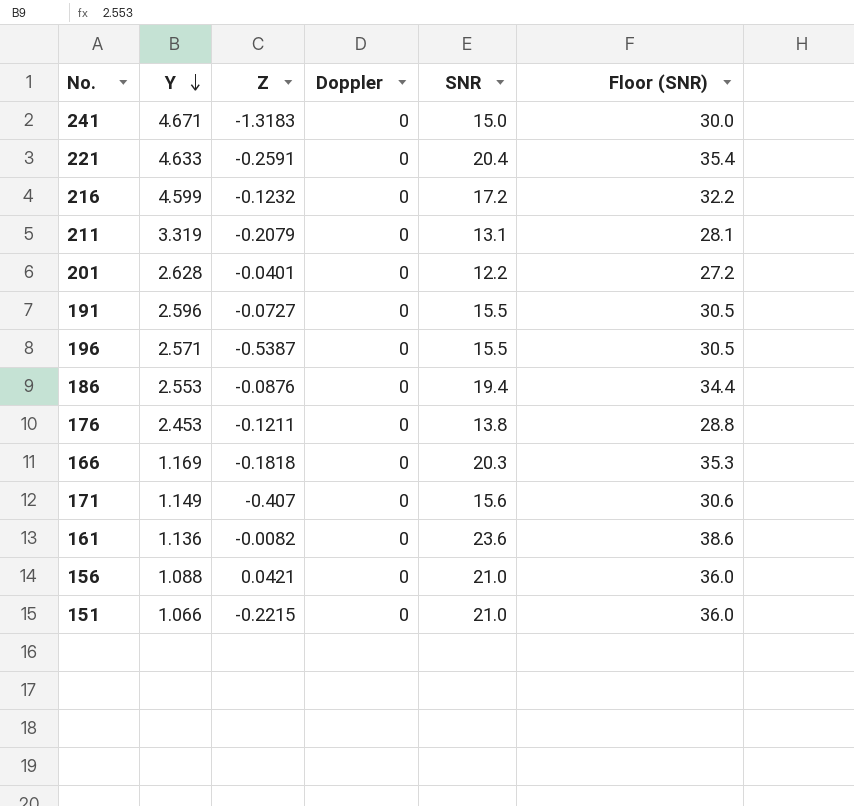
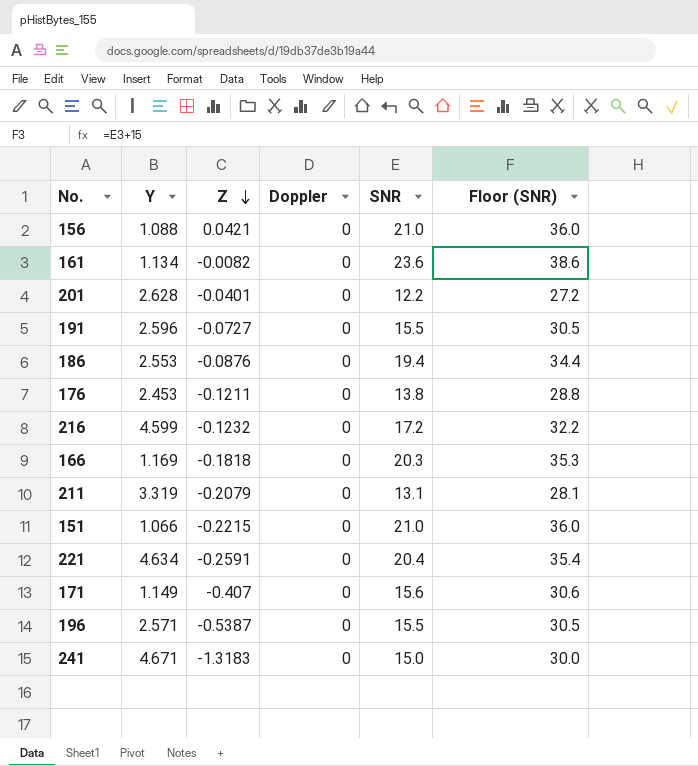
row order: Y descending -> Z descending
161 | Y: 1.136 -> 1.134
221 | Y: 4.633 -> 4.634

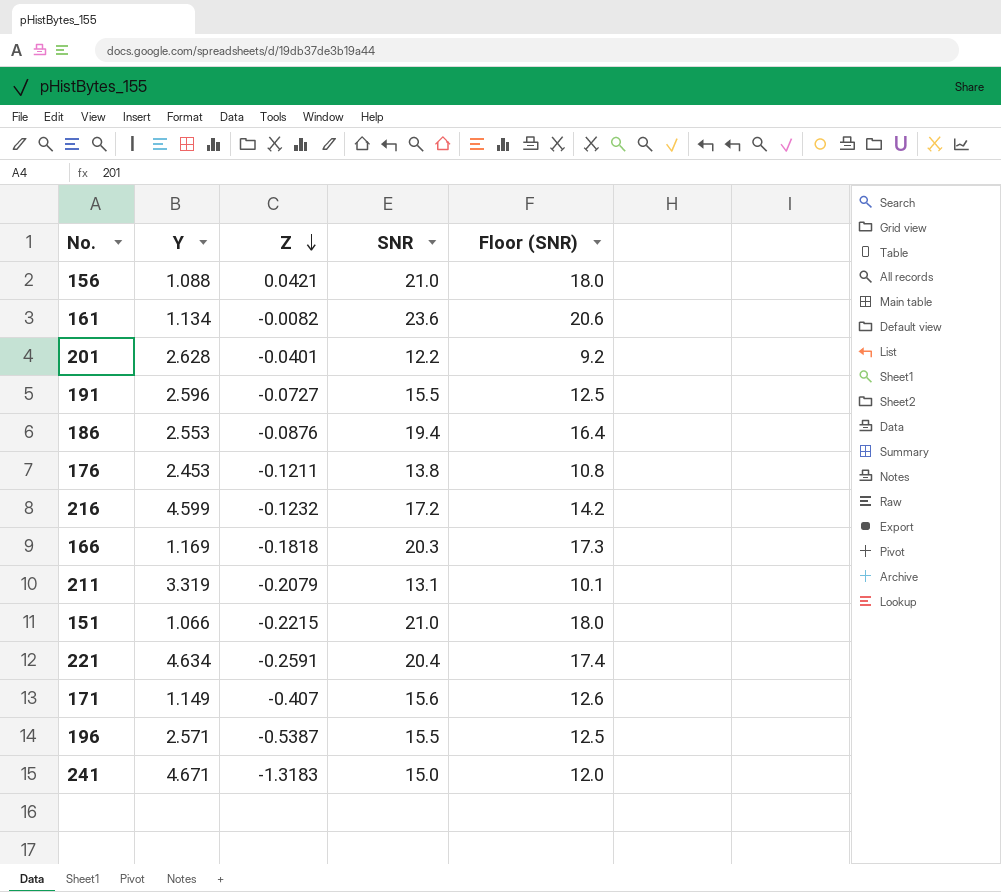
column Doppler | position: 4 -> none
column Floor (SNR) | formula: [SNR] + 15 -> [SNR] - 3

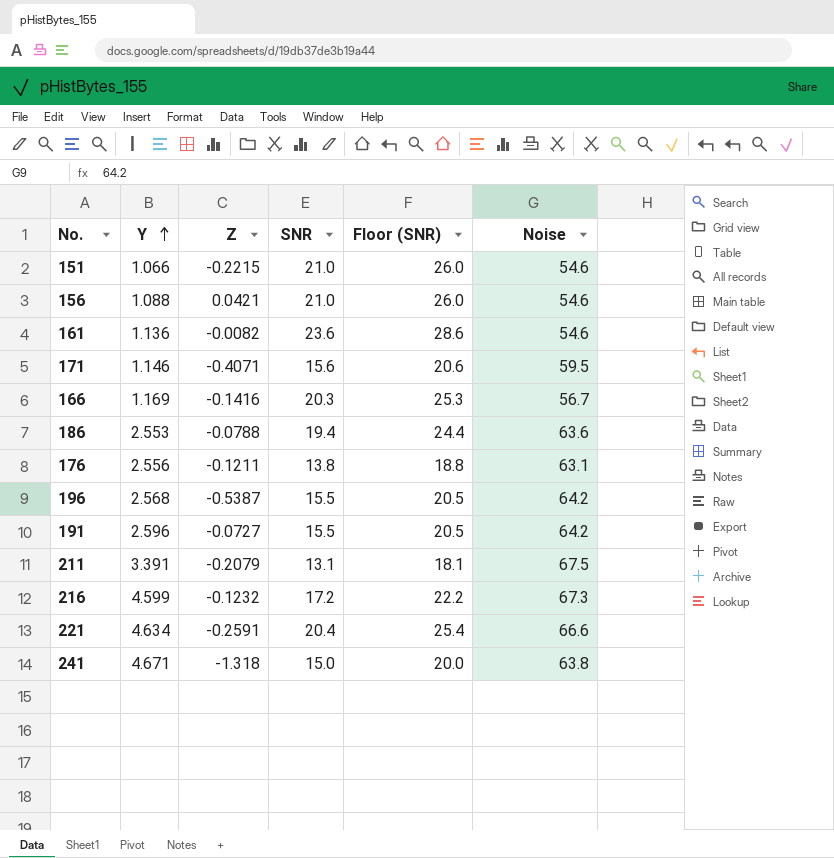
row order: Z descending -> Y ascending
column Floor (SNR) | formula: [SNR] - 3 -> [SNR] + 5
column Noise | position: none -> 6
row 201: 2.628 | -0.0401 | 12.2 | 9.2 -> none
161 | Y: 1.134 -> 1.136
171 | Y: 1.149 -> 1.146
171 | Z: -0.407 -> -0.4071
166 | Z: -0.1818 -> -0.1416
186 | Z: -0.0876 -> -0.0788
176 | Y: 2.453 -> 2.556
196 | Y: 2.571 -> 2.568
211 | Y: 3.319 -> 3.391
241 | Z: -1.3183 -> -1.318

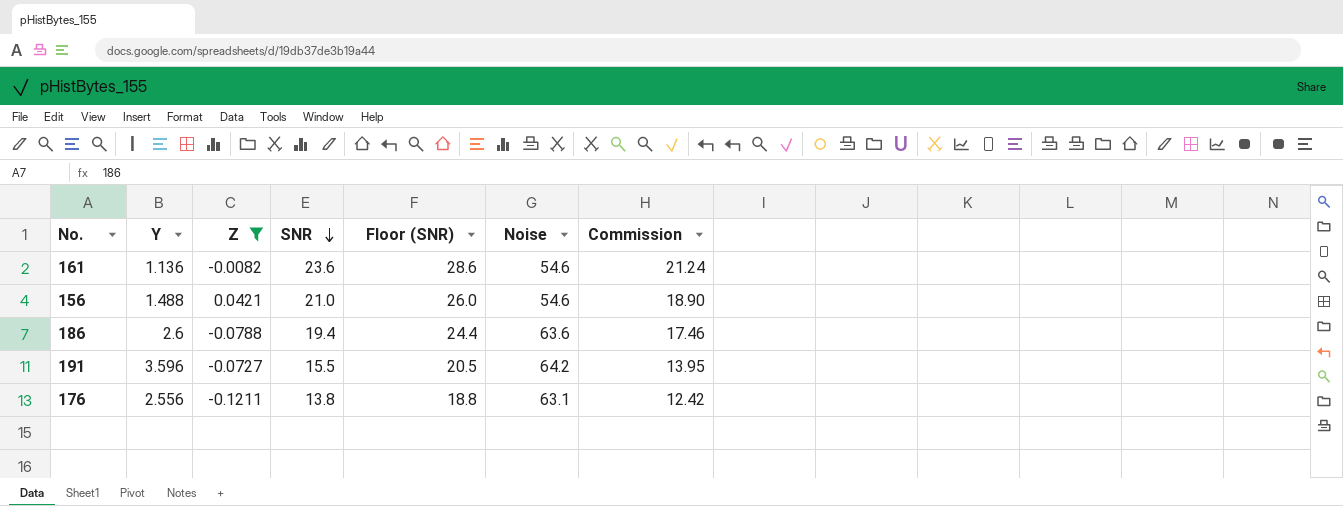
filter: none -> Z >= -0.1211
row order: Y ascending -> SNR descending
column Commission | formula: none -> [SNR] * 0.9
156 | Y: 1.088 -> 1.488
186 | Y: 2.553 -> 2.6
191 | Y: 2.596 -> 3.596

